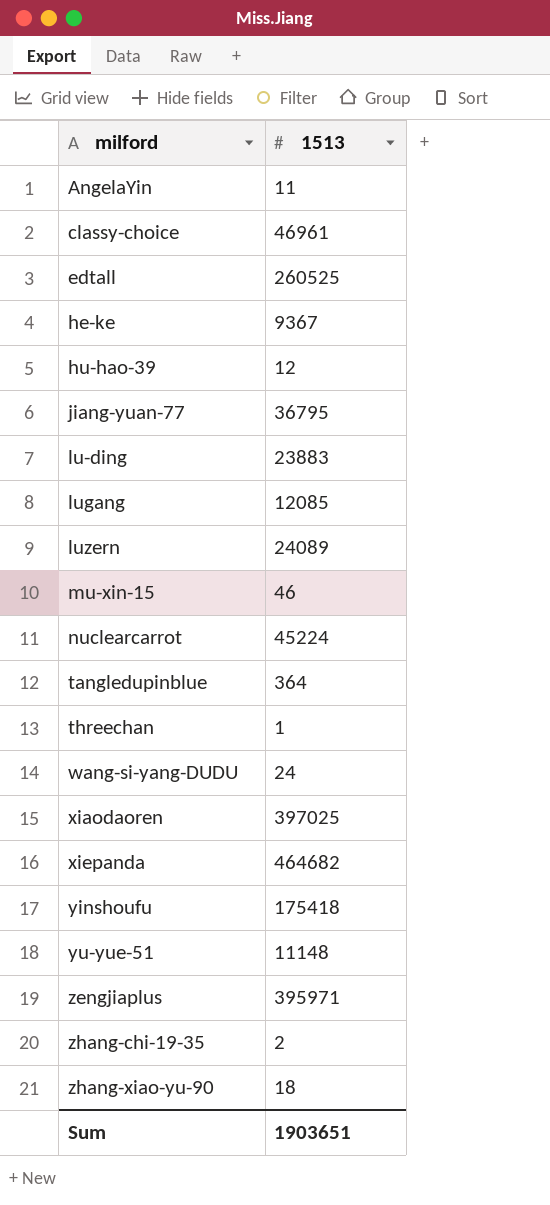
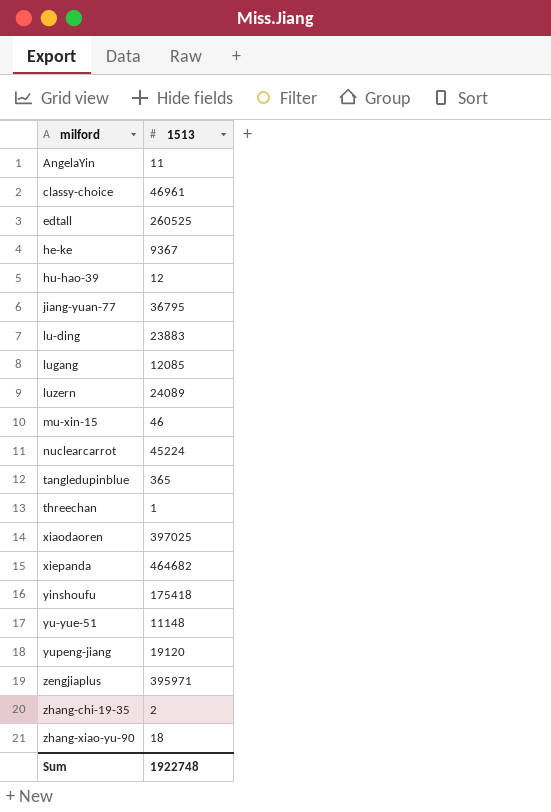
row wang-si-yang-DUDU: 24 -> none
tangledupinblue | 1513: 364 -> 365
row yupeng-jiang: none -> 19120
Sum | 1513: 1903651 -> 1922748

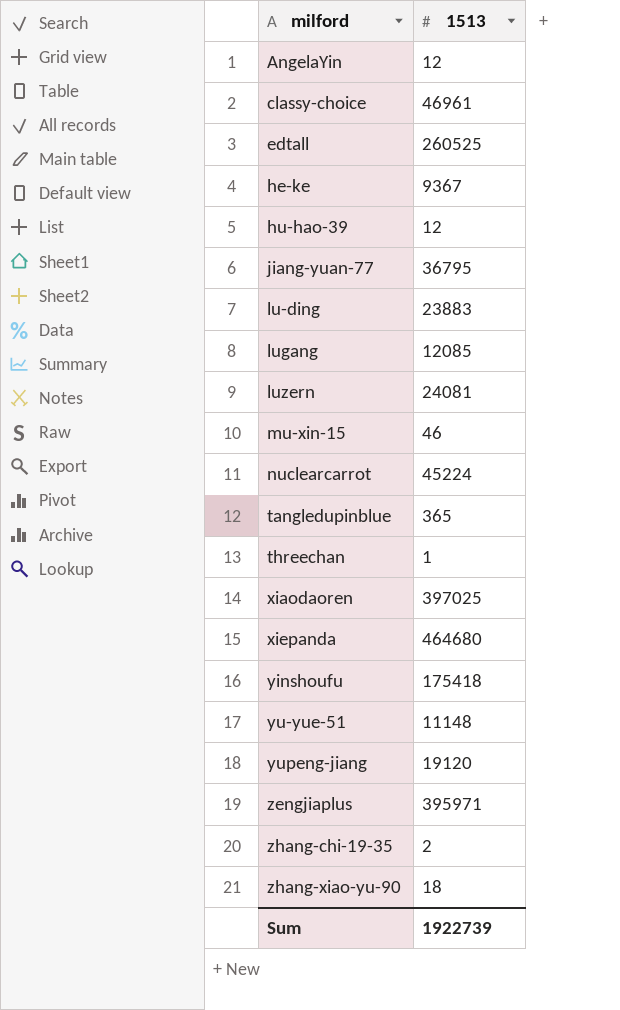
AngelaYin | 1513: 11 -> 12
luzern | 1513: 24089 -> 24081
xiepanda | 1513: 464682 -> 464680
Sum | 1513: 1922748 -> 1922739

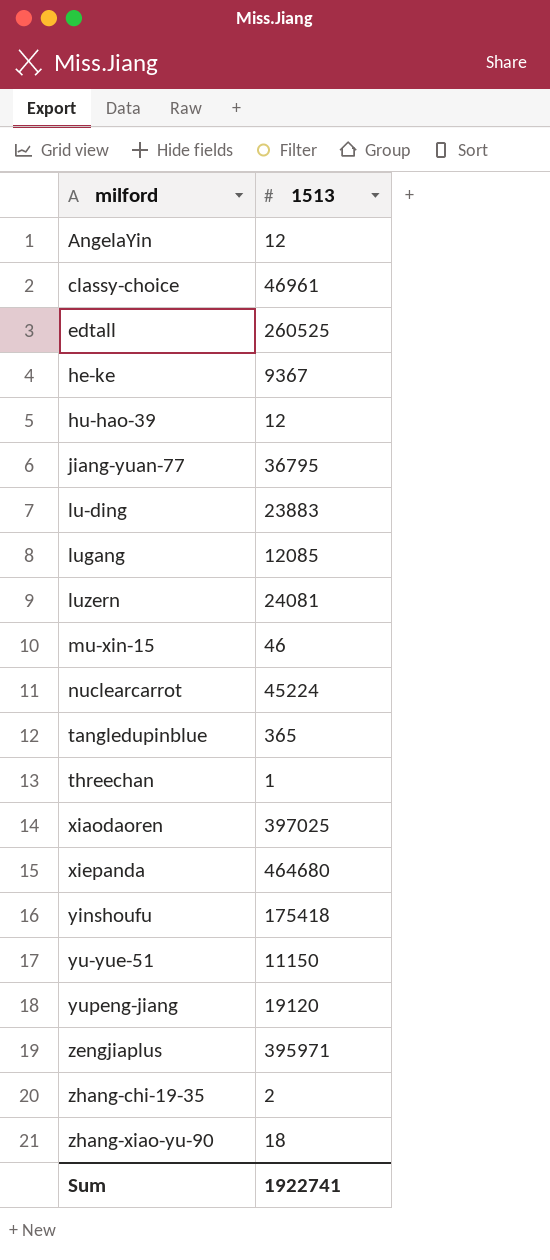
yu-yue-51 | 1513: 11148 -> 11150
Sum | 1513: 1922739 -> 1922741

